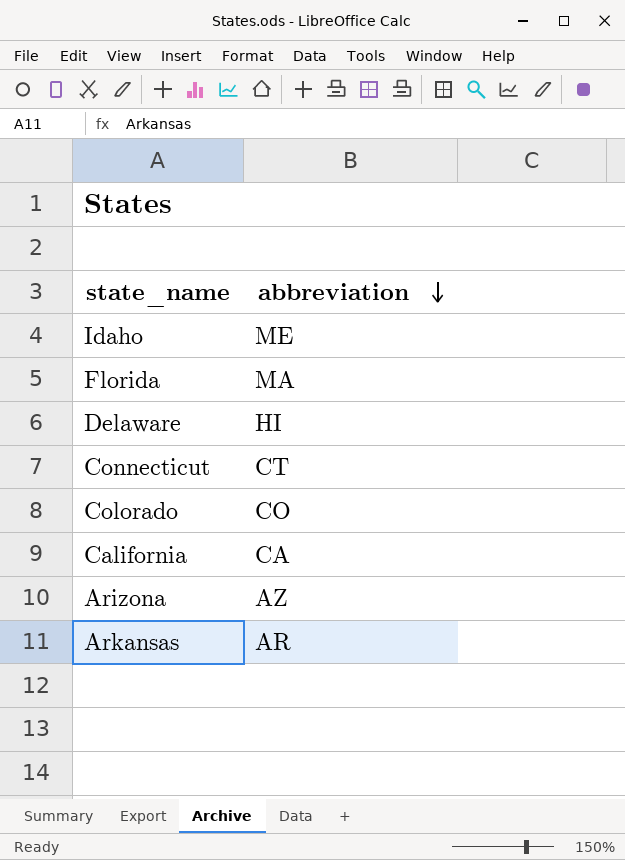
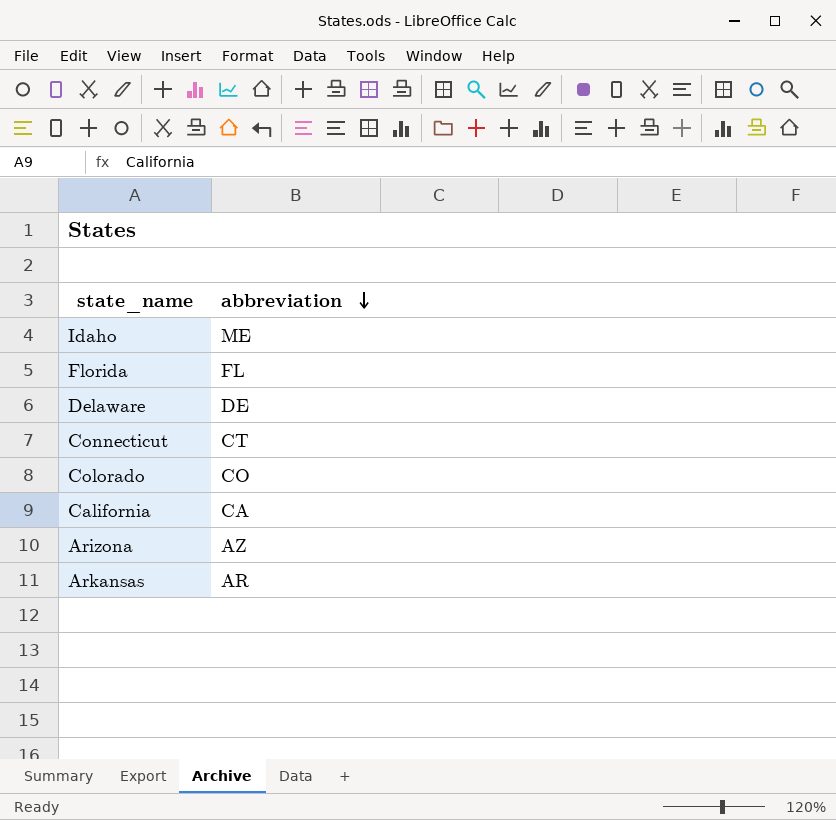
Florida | abbreviation: MA -> FL
Delaware | abbreviation: HI -> DE

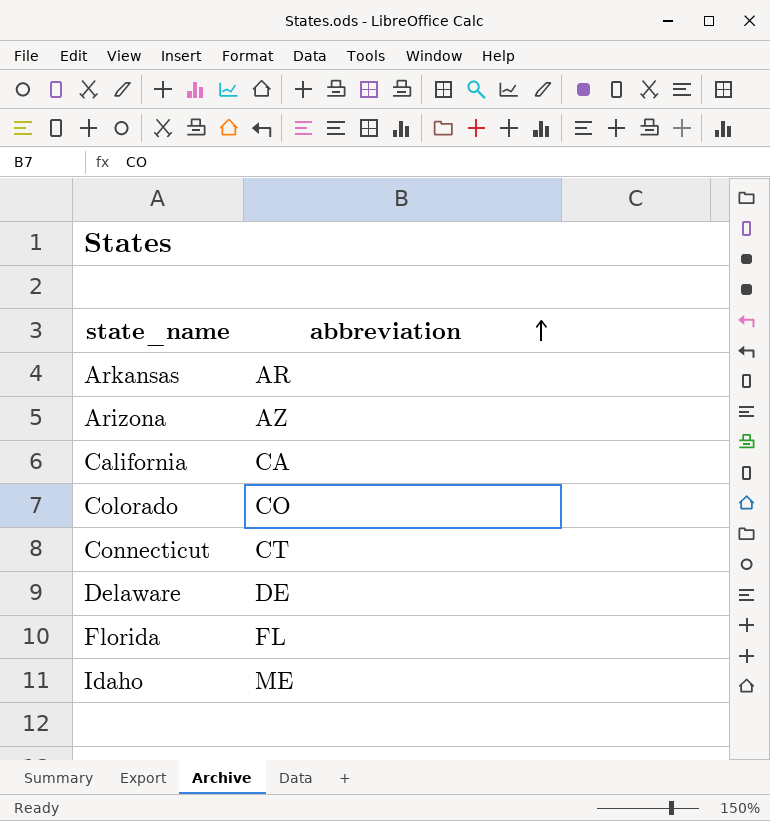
row order: abbreviation descending -> abbreviation ascending

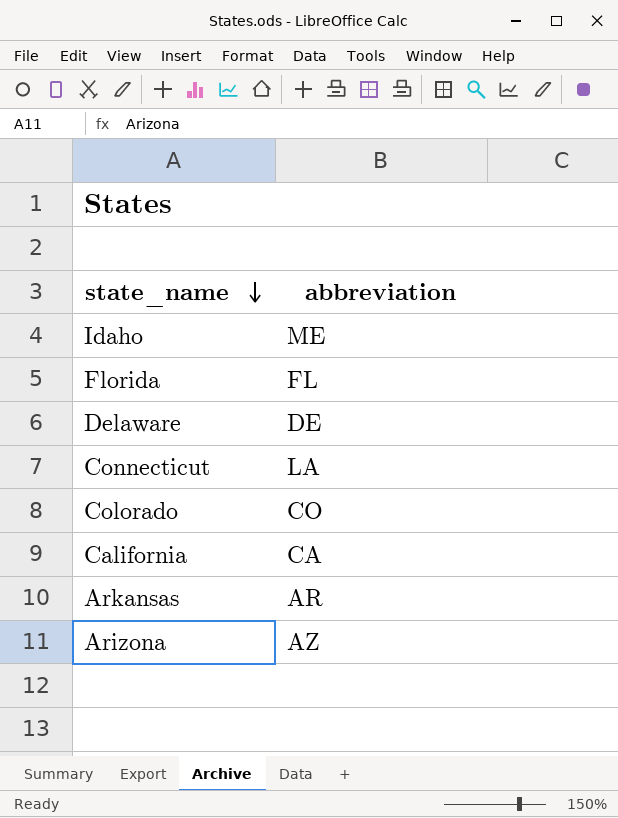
row order: abbreviation ascending -> state_name descending
Connecticut | abbreviation: CT -> LA

